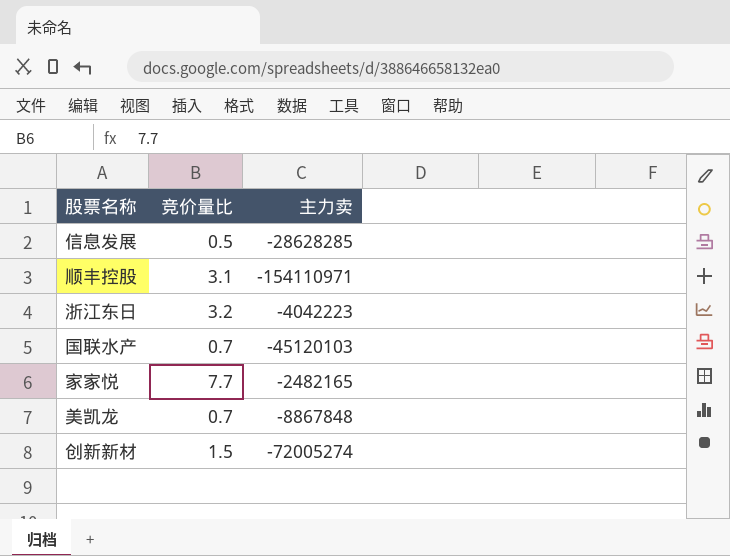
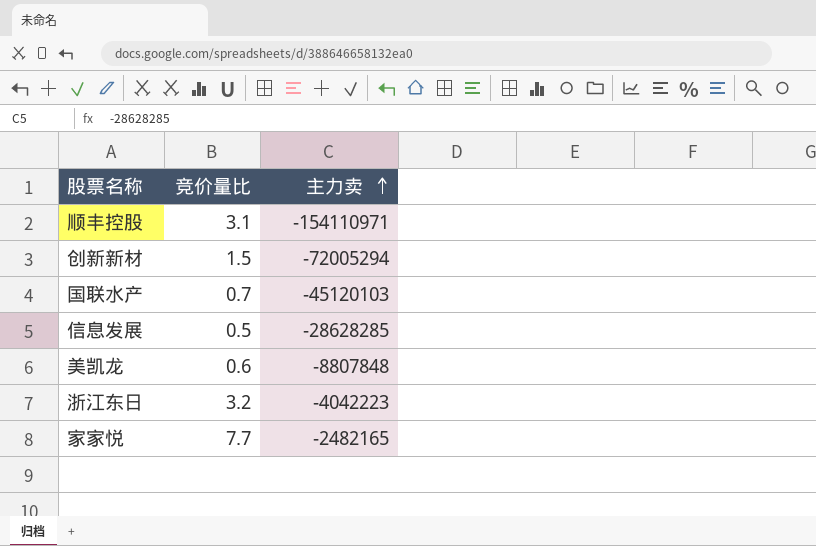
row order: none -> 主力卖 ascending
创新新材 | 主力卖: -72005274 -> -72005294
美凯龙 | 竞价量比: 0.7 -> 0.6
美凯龙 | 主力卖: -8867848 -> -8807848

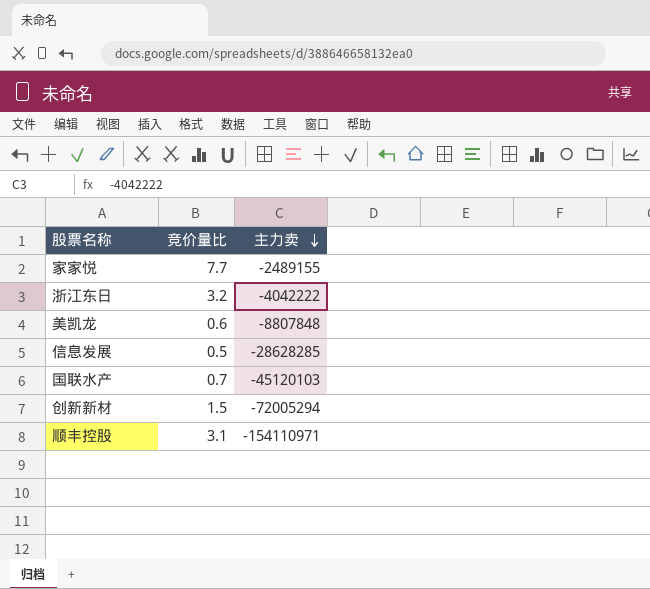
row order: 主力卖 ascending -> 主力卖 descending
家家悦 | 主力卖: -2482165 -> -2489155
浙江东日 | 主力卖: -4042223 -> -4042222

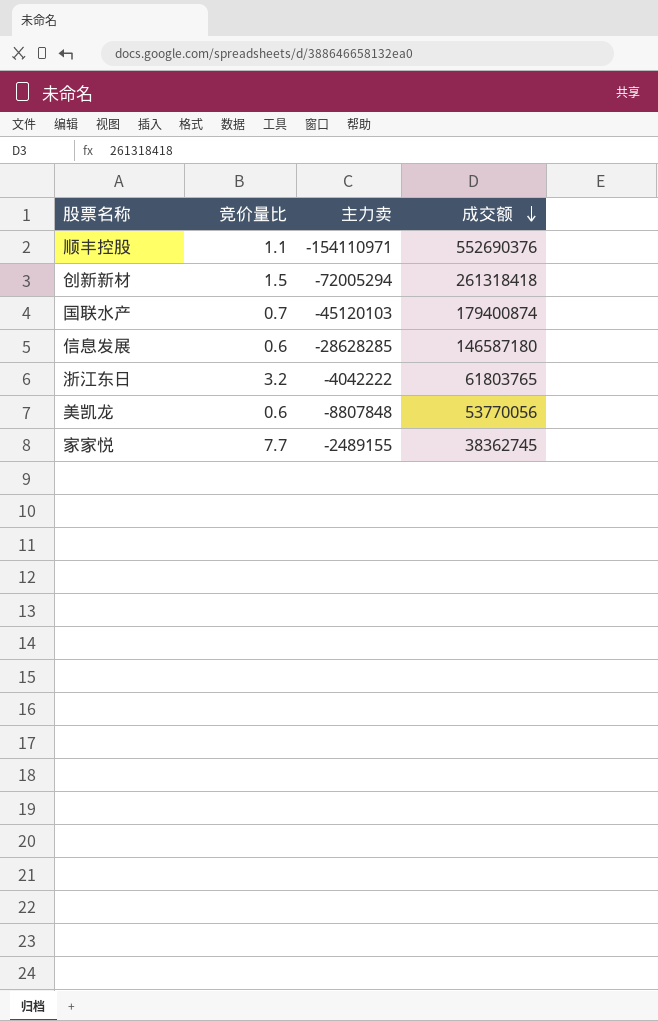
row order: 主力卖 descending -> 成交额 descending
column 成交额 | position: none -> 4
顺丰控股 | 竞价量比: 3.1 -> 1.1
信息发展 | 竞价量比: 0.5 -> 0.6

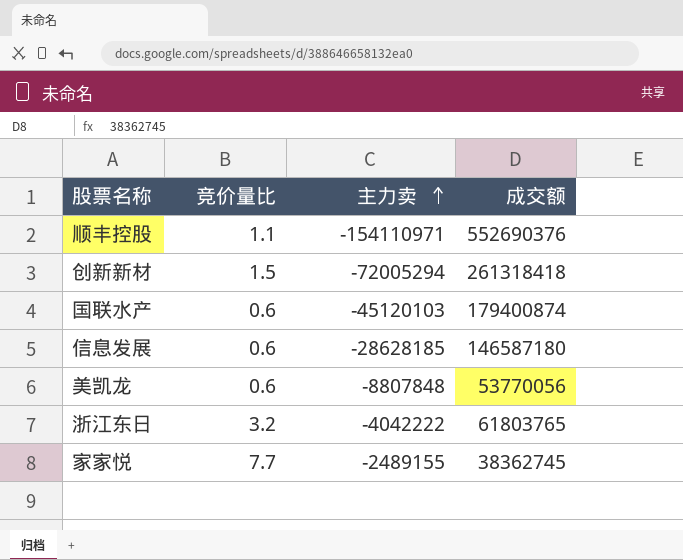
row order: 成交额 descending -> 主力卖 ascending
国联水产 | 竞价量比: 0.7 -> 0.6
信息发展 | 主力卖: -28628285 -> -28628185

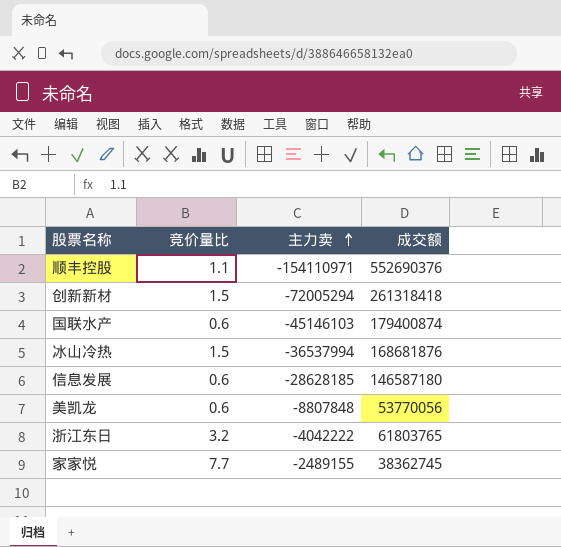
国联水产 | 主力卖: -45120103 -> -45146103
row 冰山冷热: none -> 1.5 | -36537994 | 168681876

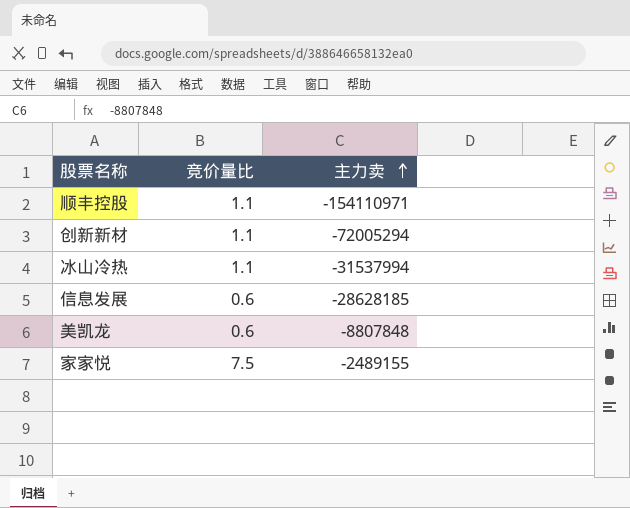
column 成交额 | position: 4 -> none
row 国联水产: 0.6 | -45146103 | 179400874 -> none
row 浙江东日: 3.2 | -4042222 | 61803765 -> none
创新新材 | 竞价量比: 1.5 -> 1.1
冰山冷热 | 竞价量比: 1.5 -> 1.1
冰山冷热 | 主力卖: -36537994 -> -31537994
家家悦 | 竞价量比: 7.7 -> 7.5

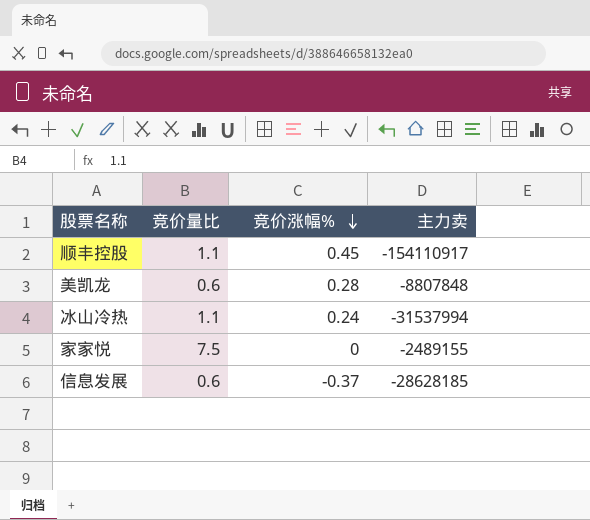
row order: 主力卖 ascending -> 竞价涨幅% descending
column 竞价涨幅% | position: none -> 3
row 创新新材: 1.1 | -72005294 -> none
顺丰控股 | 主力卖: -154110971 -> -154110917

